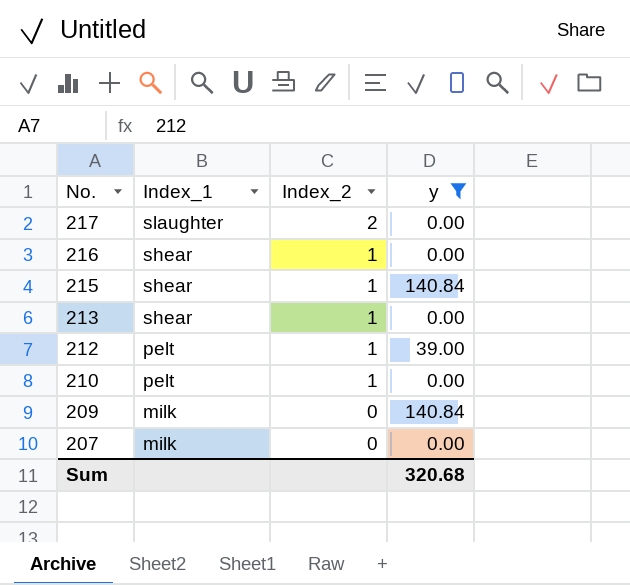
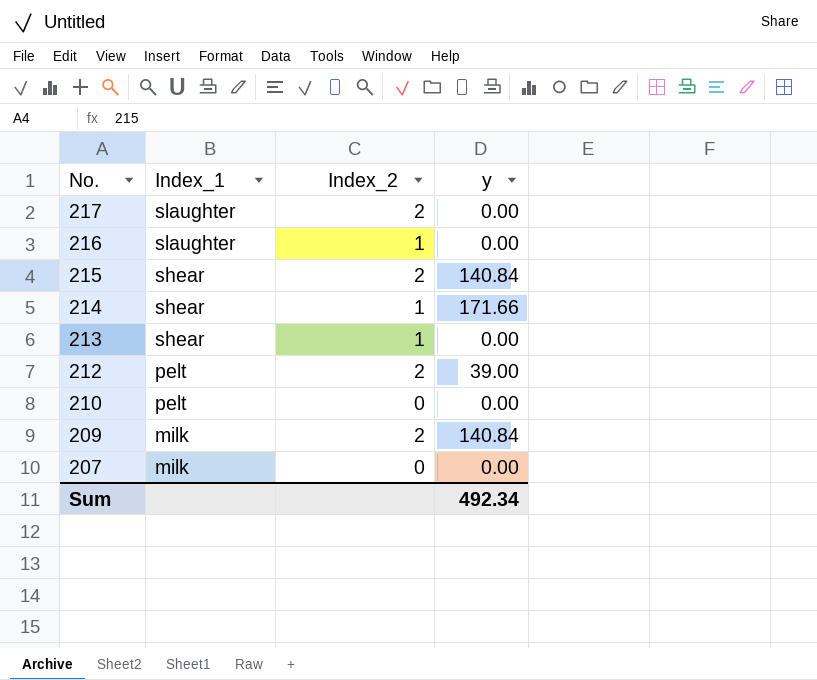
filter: y != 171.66 -> none
216 | Index_1: shear -> slaughter
215 | Index_2: 1 -> 2
212 | Index_2: 1 -> 2
210 | Index_2: 1 -> 0
209 | Index_2: 0 -> 2
Sum | y: 320.68 -> 492.34

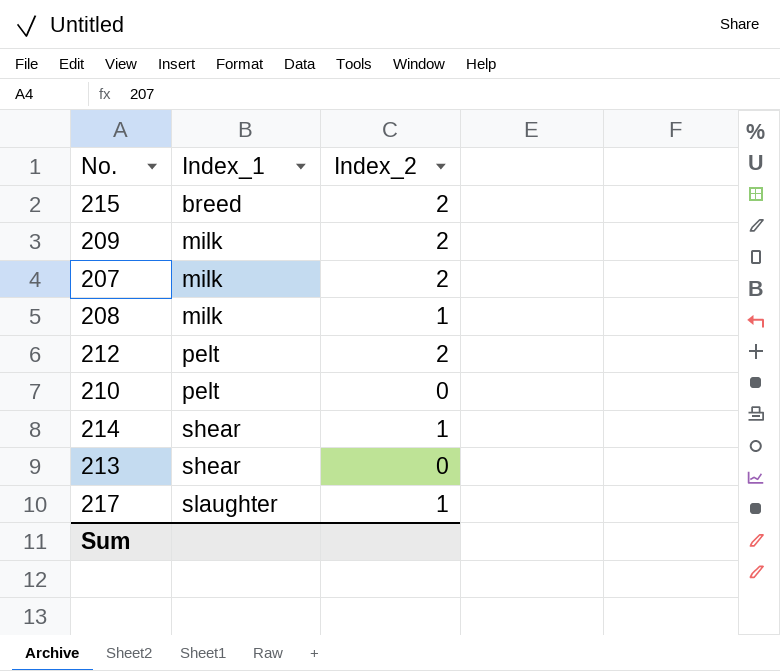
row order: No. descending -> Index_1 ascending
column y | position: 4 -> none
row 216: slaughter | 1 | 0.00 -> none
215 | Index_1: shear -> breed
207 | Index_2: 0 -> 2
row 208: none -> milk | 1
213 | Index_2: 1 -> 0
217 | Index_2: 2 -> 1

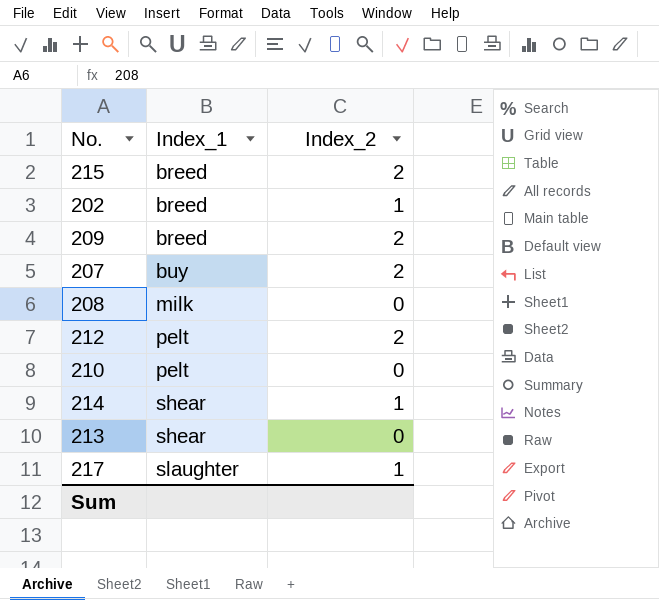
row 202: none -> breed | 1
209 | Index_1: milk -> breed
207 | Index_1: milk -> buy
208 | Index_2: 1 -> 0

